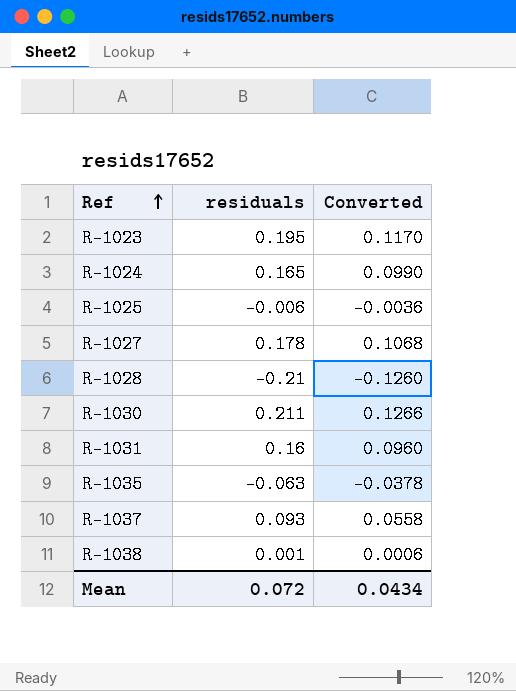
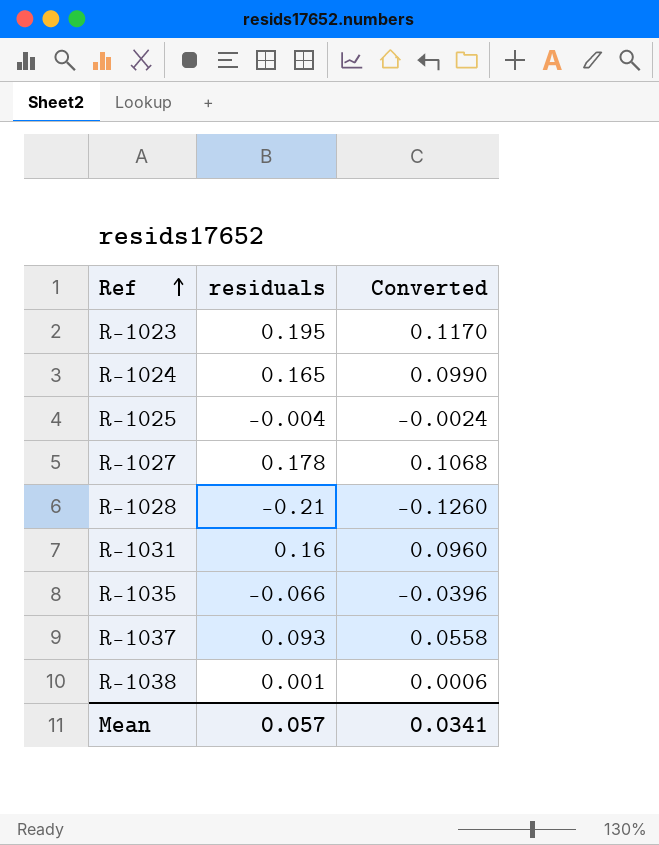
row R-1030: 0.211 | 0.1266 -> none
R-1025 | residuals: -0.006 -> -0.004
R-1025 | Converted: -0.0036 -> -0.0024
R-1035 | residuals: -0.063 -> -0.066
R-1035 | Converted: -0.0378 -> -0.0396
Mean | residuals: 0.072 -> 0.057
Mean | Converted: 0.0434 -> 0.0341

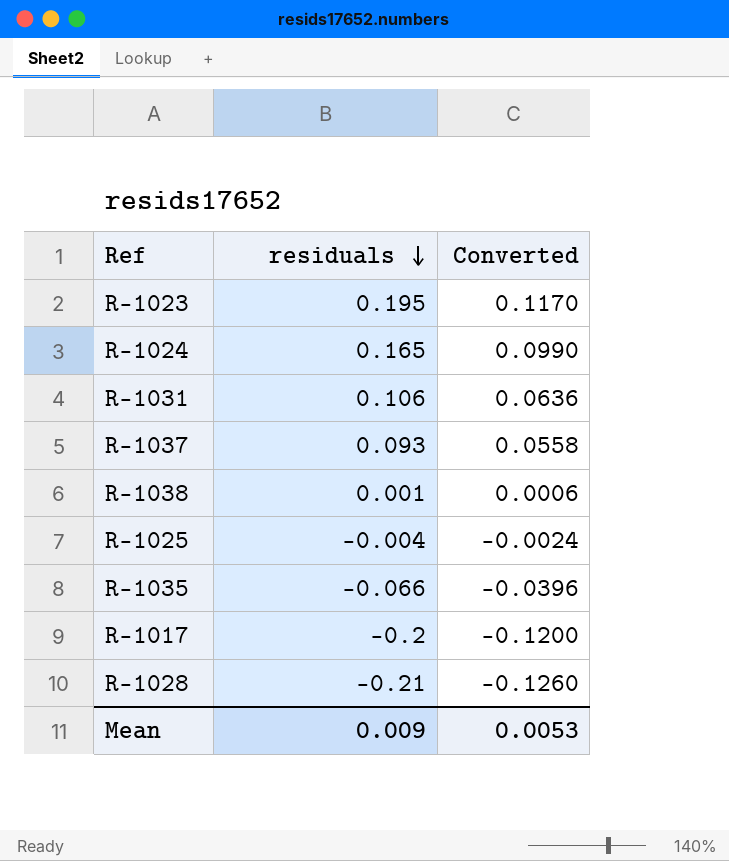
row order: Ref ascending -> residuals descending
row R-1027: 0.178 | 0.1068 -> none
R-1031 | residuals: 0.16 -> 0.106
R-1031 | Converted: 0.0960 -> 0.0636
row R-1017: none -> -0.2 | -0.1200
Mean | residuals: 0.057 -> 0.009
Mean | Converted: 0.0341 -> 0.0053

